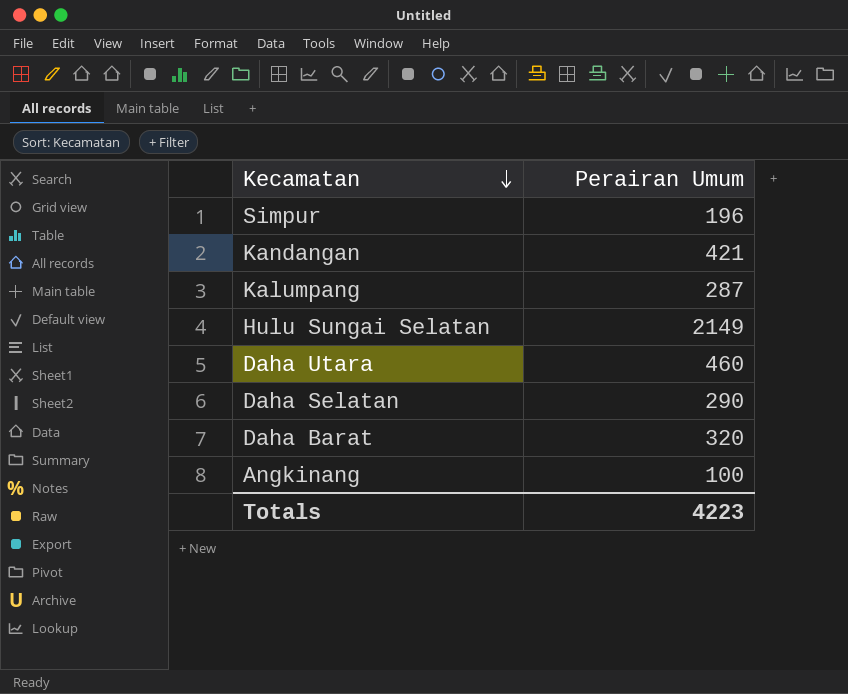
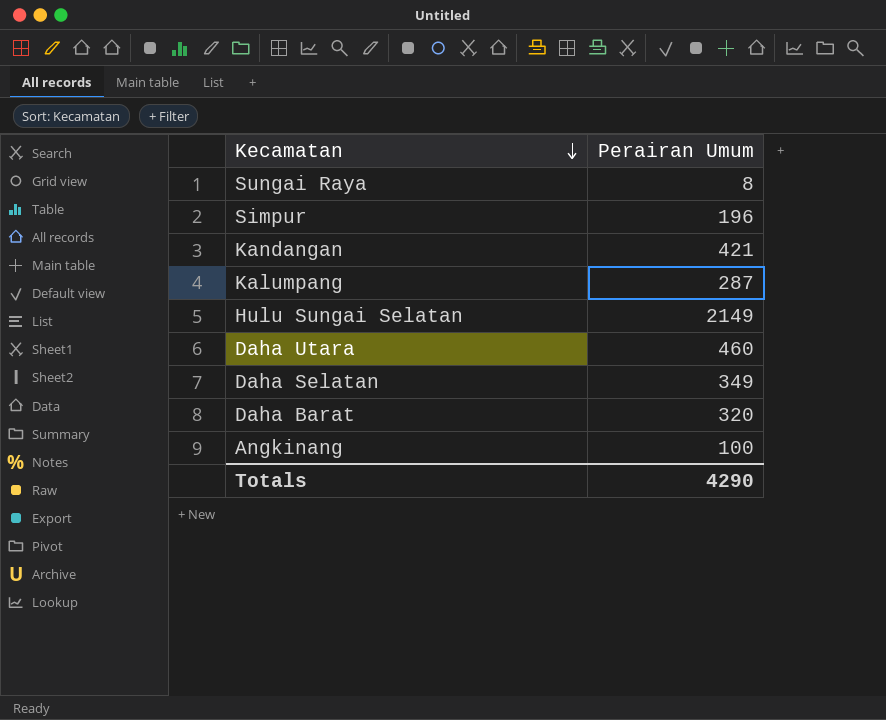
row Sungai Raya: none -> 8
Daha Selatan | Perairan Umum: 290 -> 349
Totals | Perairan Umum: 4223 -> 4290

